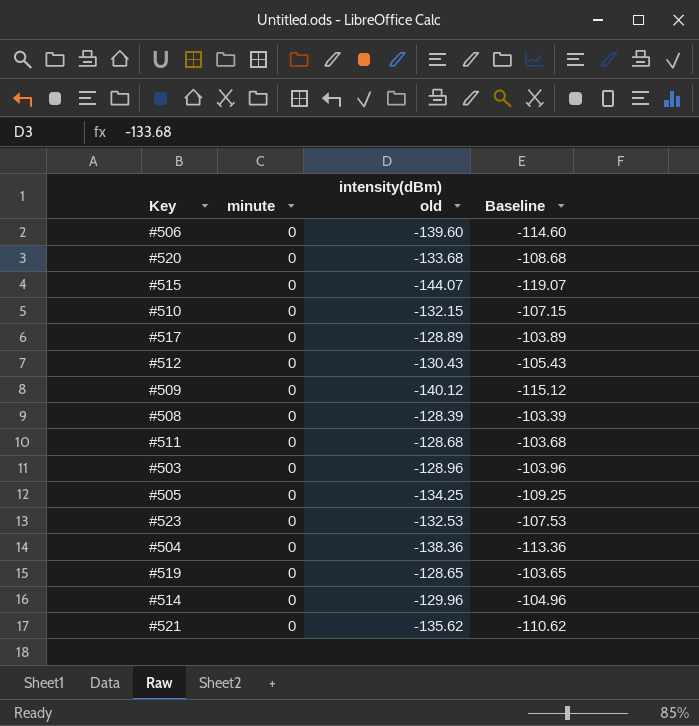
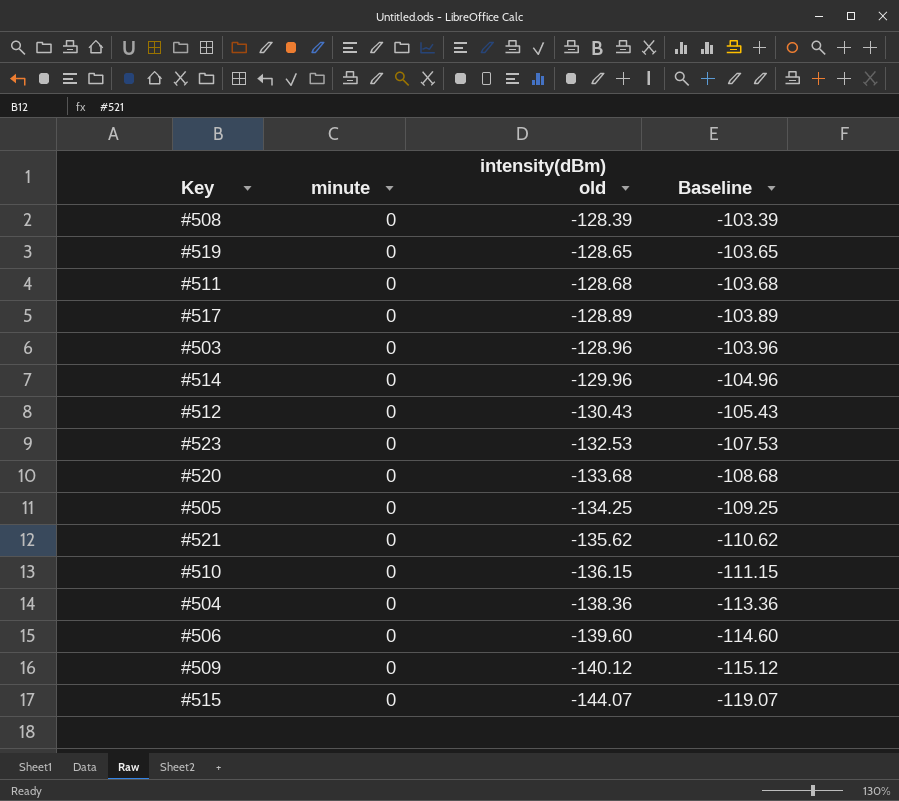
row order: none -> intensity(dBm) old descending
#510 | intensity(dBm) old: -132.15 -> -136.15
#510 | Baseline: -107.15 -> -111.15

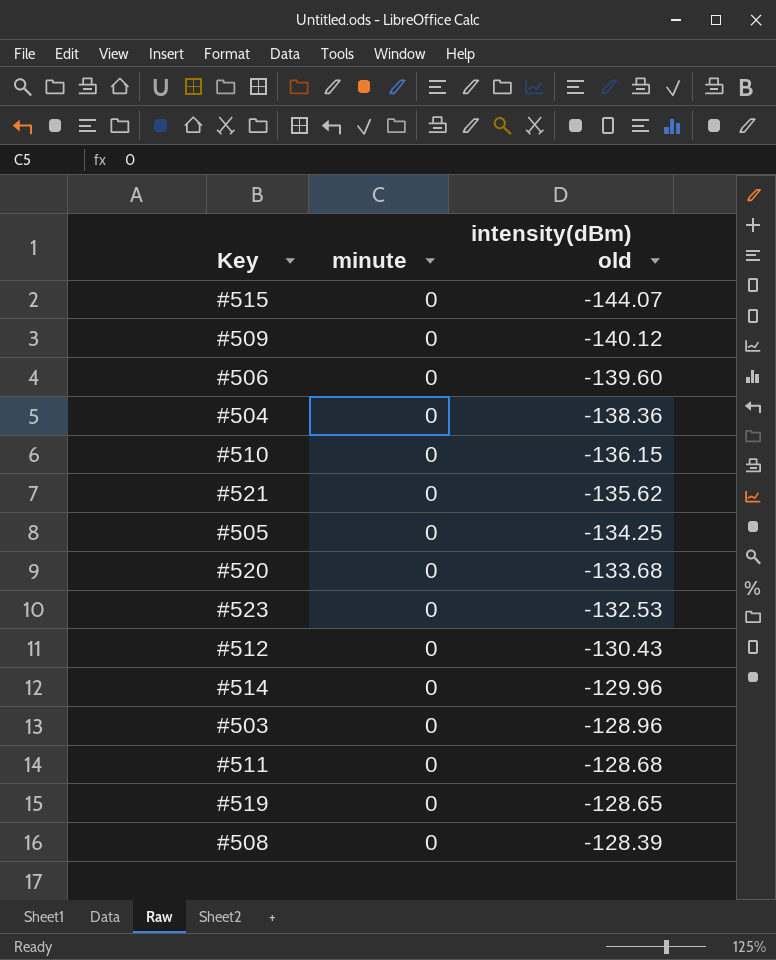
row order: intensity(dBm) old descending -> intensity(dBm) old ascending
column Baseline | formula: [intensity(dBm) old] + 25 -> none
row #517: 0 | -128.89 | -103.89 -> none

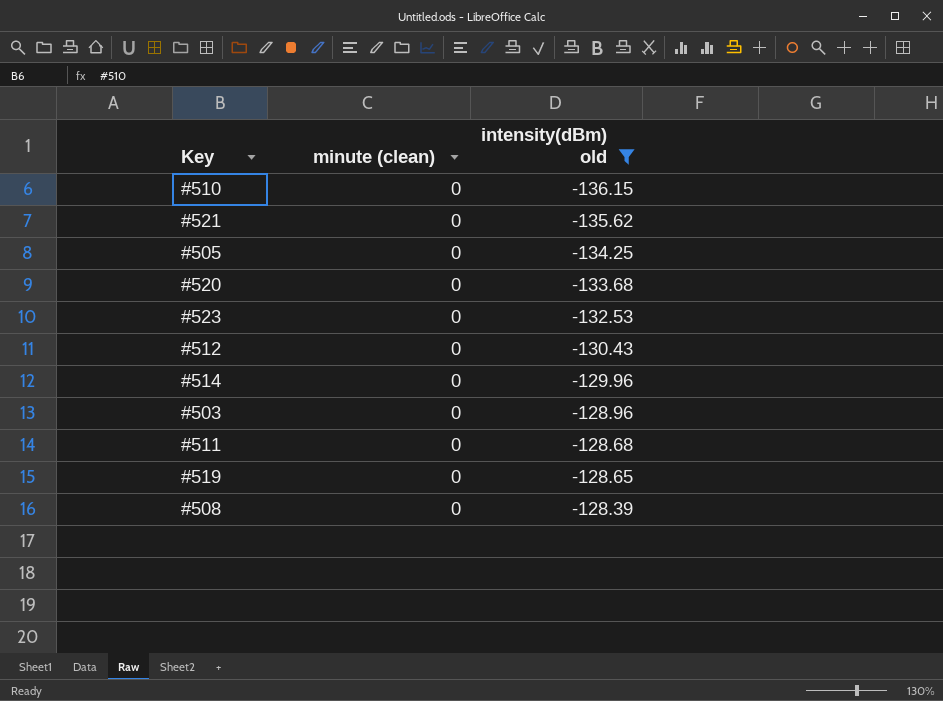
filter: none -> intensity(dBm) old >= -136.15
column name: minute -> minute (clean)

